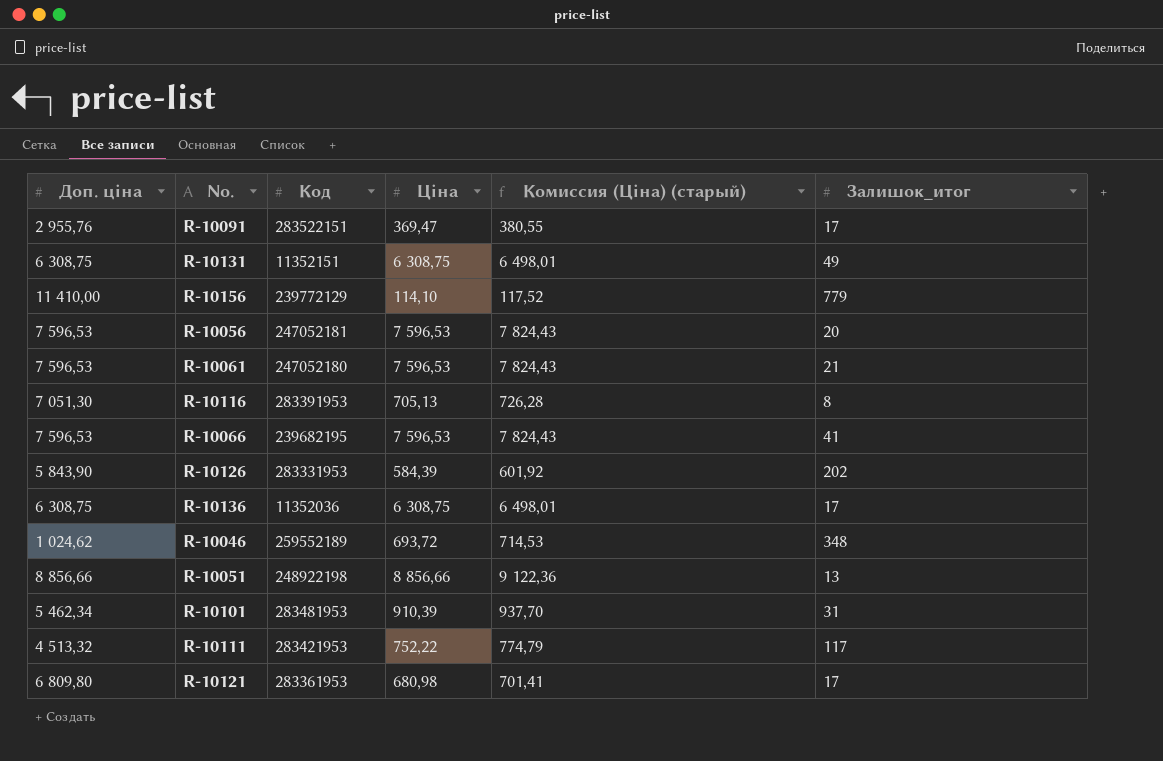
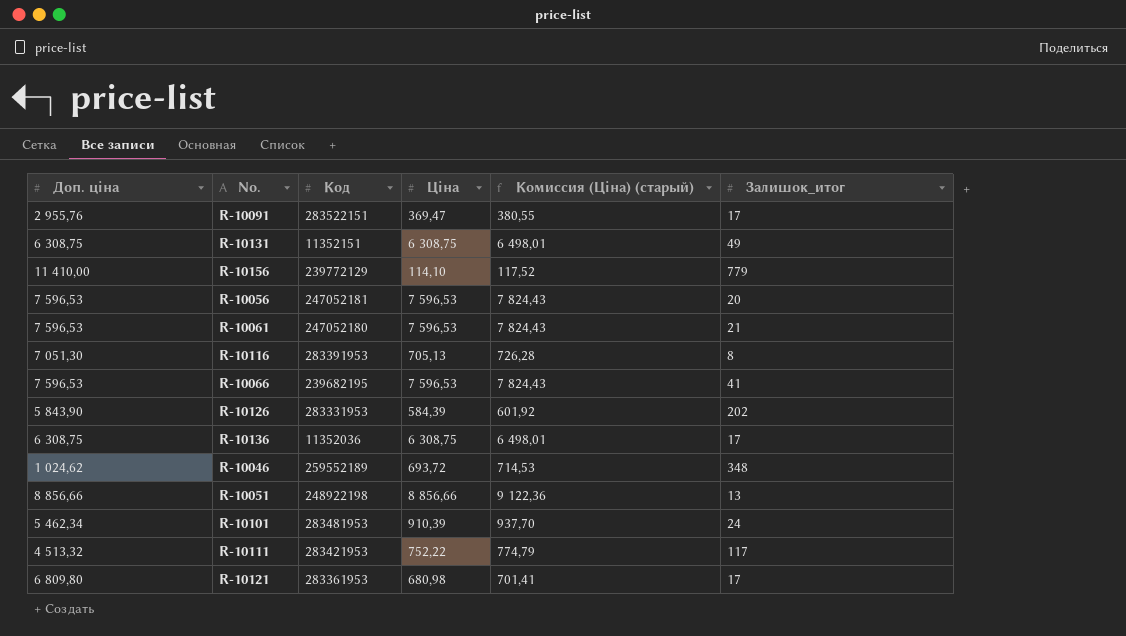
R-10101 | Залишок_итог: 31 -> 24

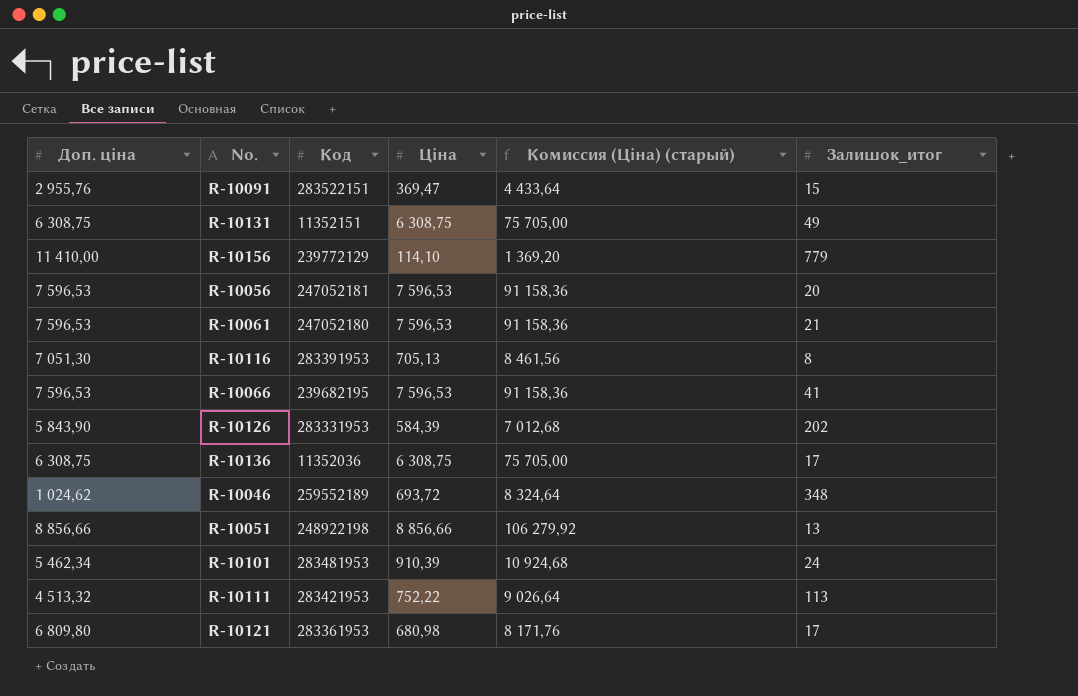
column Комиссия (Ціна) (старый) | formula: [Ціна] * 1,03 -> [Ціна] * 12
R-10091 | Залишок_итог: 17 -> 15
R-10111 | Залишок_итог: 117 -> 113

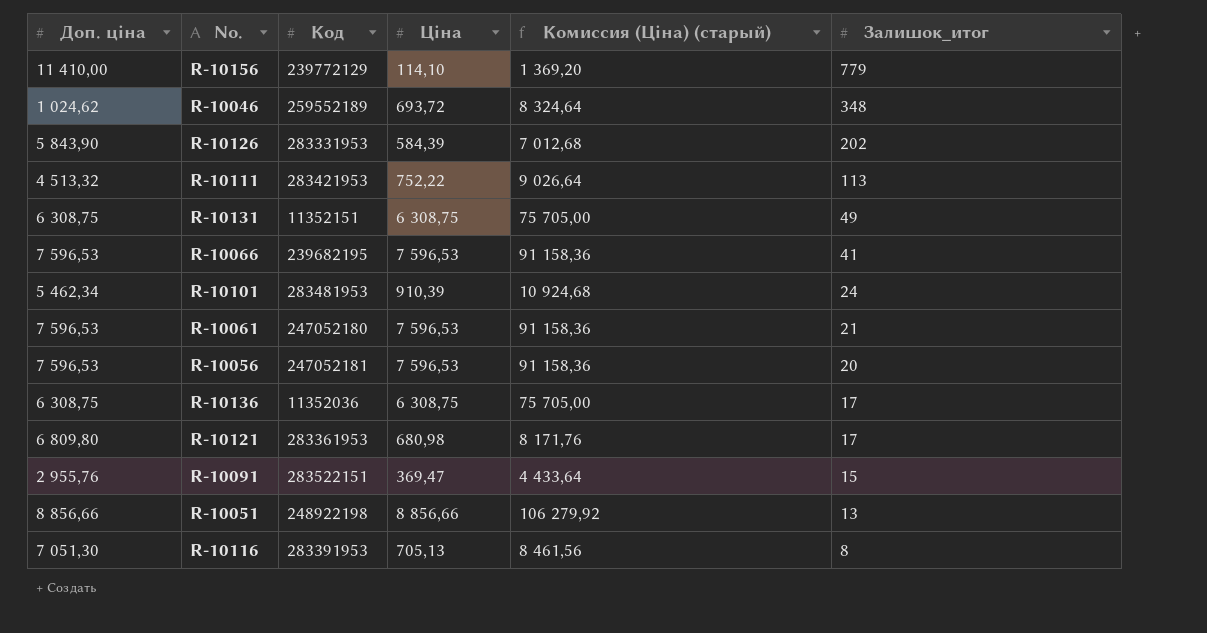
row order: none -> Залишок_итог descending

